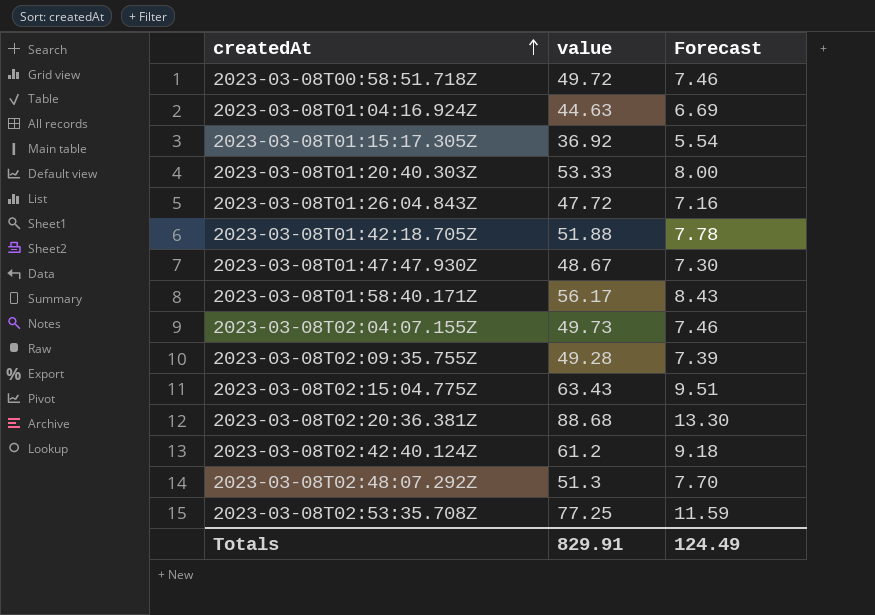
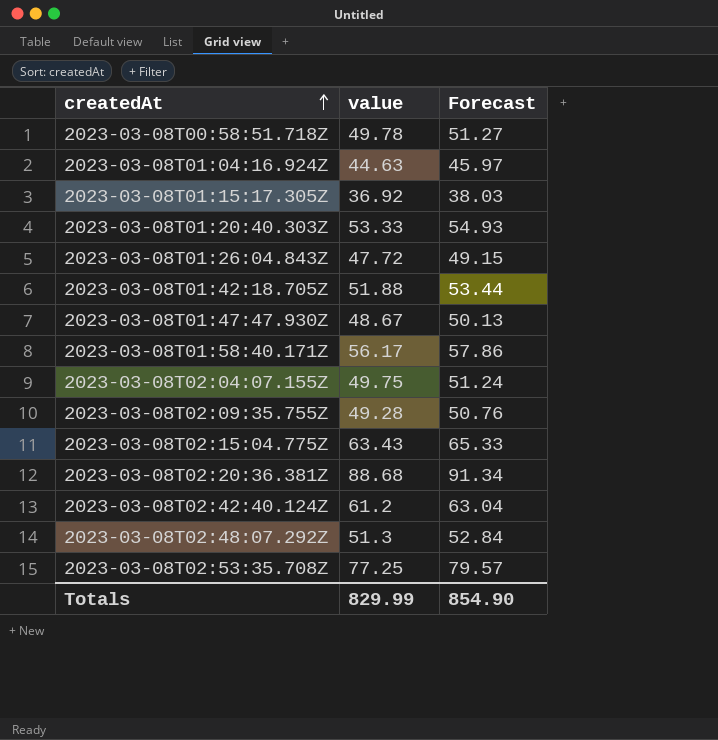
column Forecast | formula: [value] * 0.15 -> [value] * 1.03
2023-03-08T00:58:51.718Z | value: 49.72 -> 49.78
2023-03-08T02:04:07.155Z | value: 49.73 -> 49.75
Totals | value: 829.91 -> 829.99
Totals | Forecast: 124.49 -> 854.90

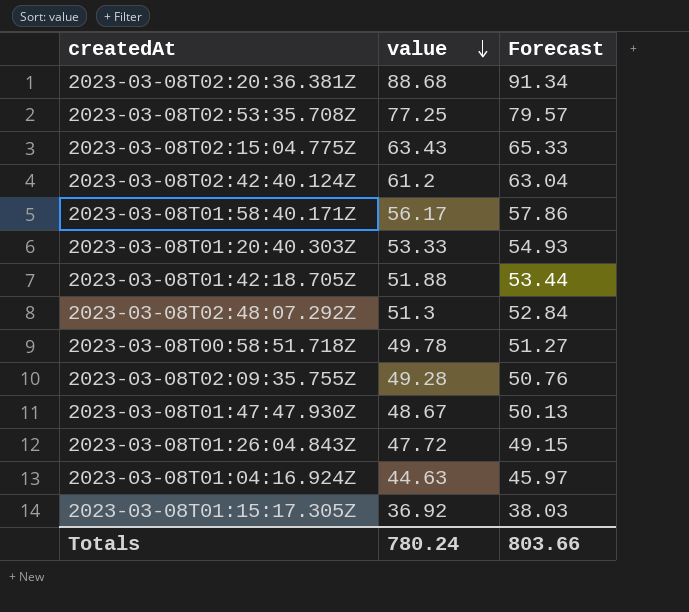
row order: createdAt ascending -> value descending
row 2023-03-08T02:04:07.155Z: 49.75 | 51.24 -> none
Totals | value: 829.99 -> 780.24
Totals | Forecast: 854.90 -> 803.66

